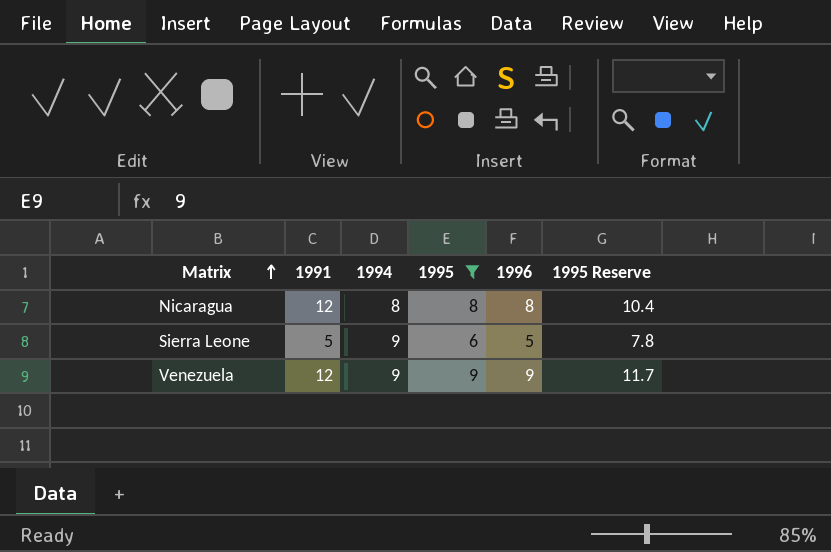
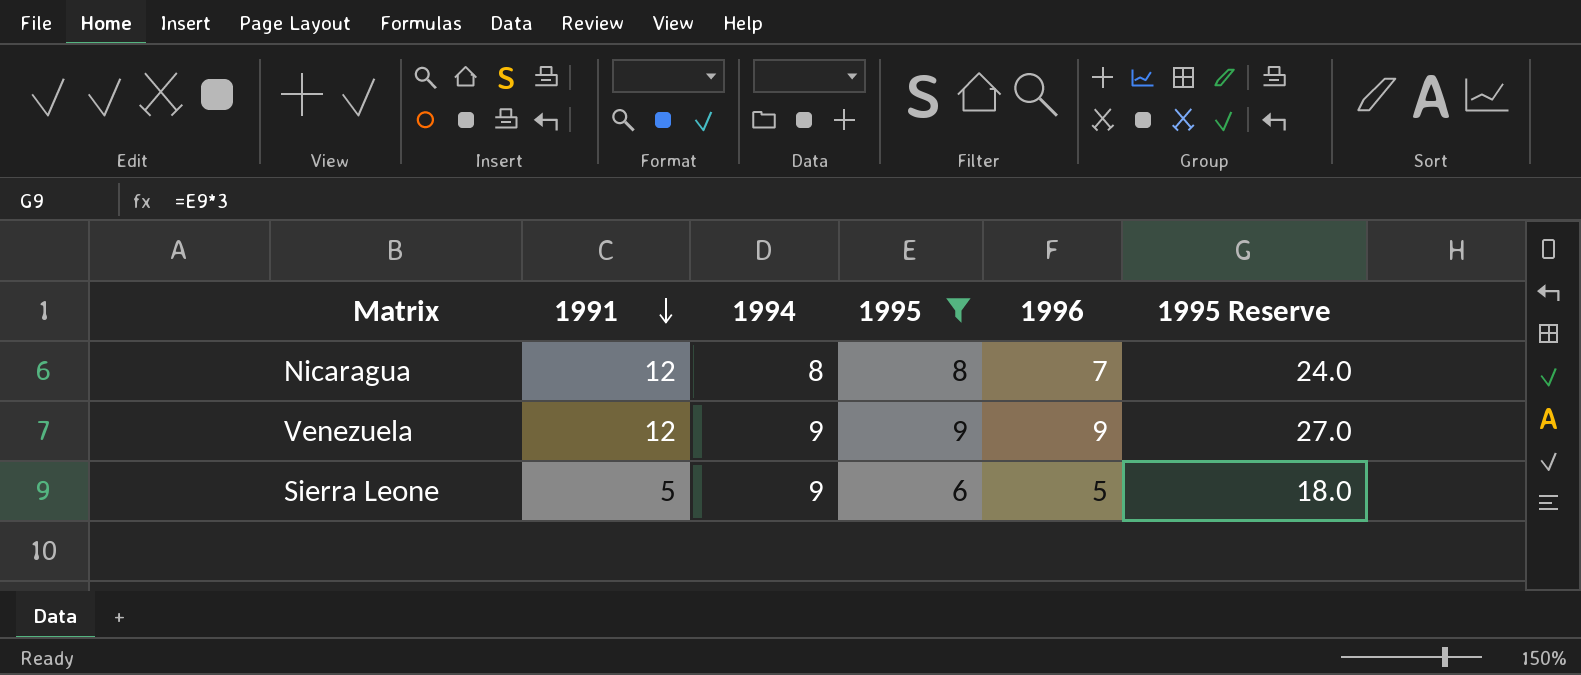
row order: Matrix ascending -> 1991 descending
column 1995 Reserve | formula: [1995] * 1.3 -> [1995] * 3
Nicaragua | 1996: 8 -> 7

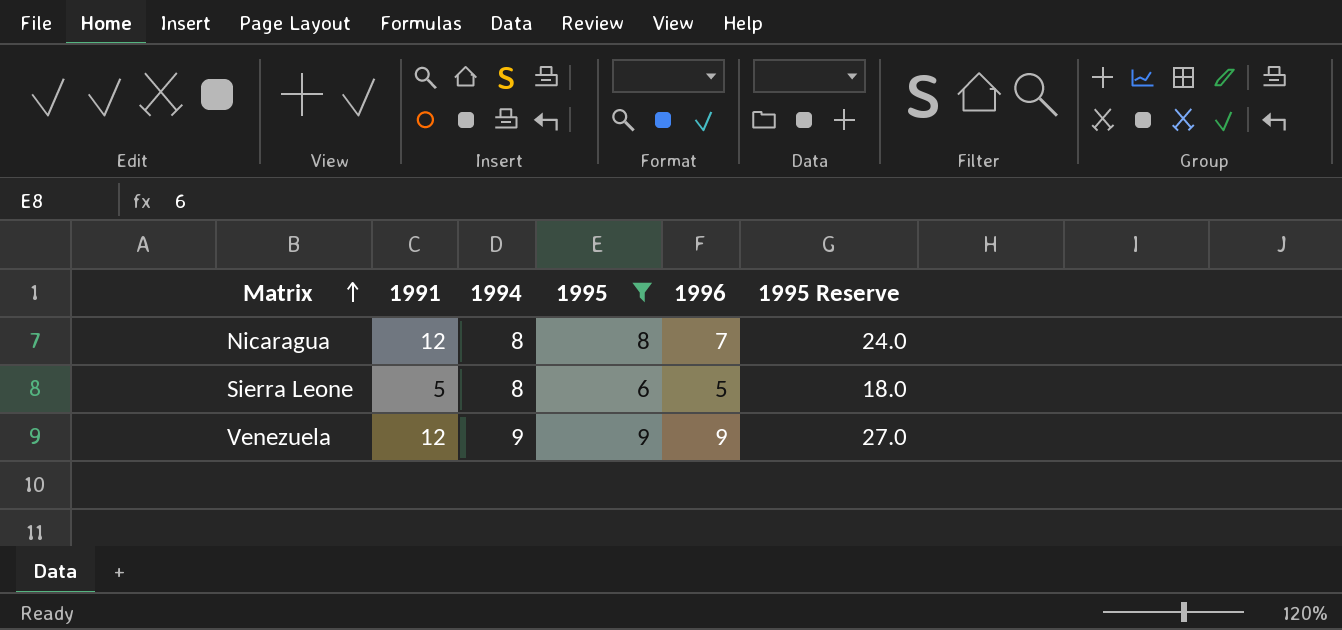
row order: 1991 descending -> Matrix ascending
Sierra Leone | 1994: 9 -> 8

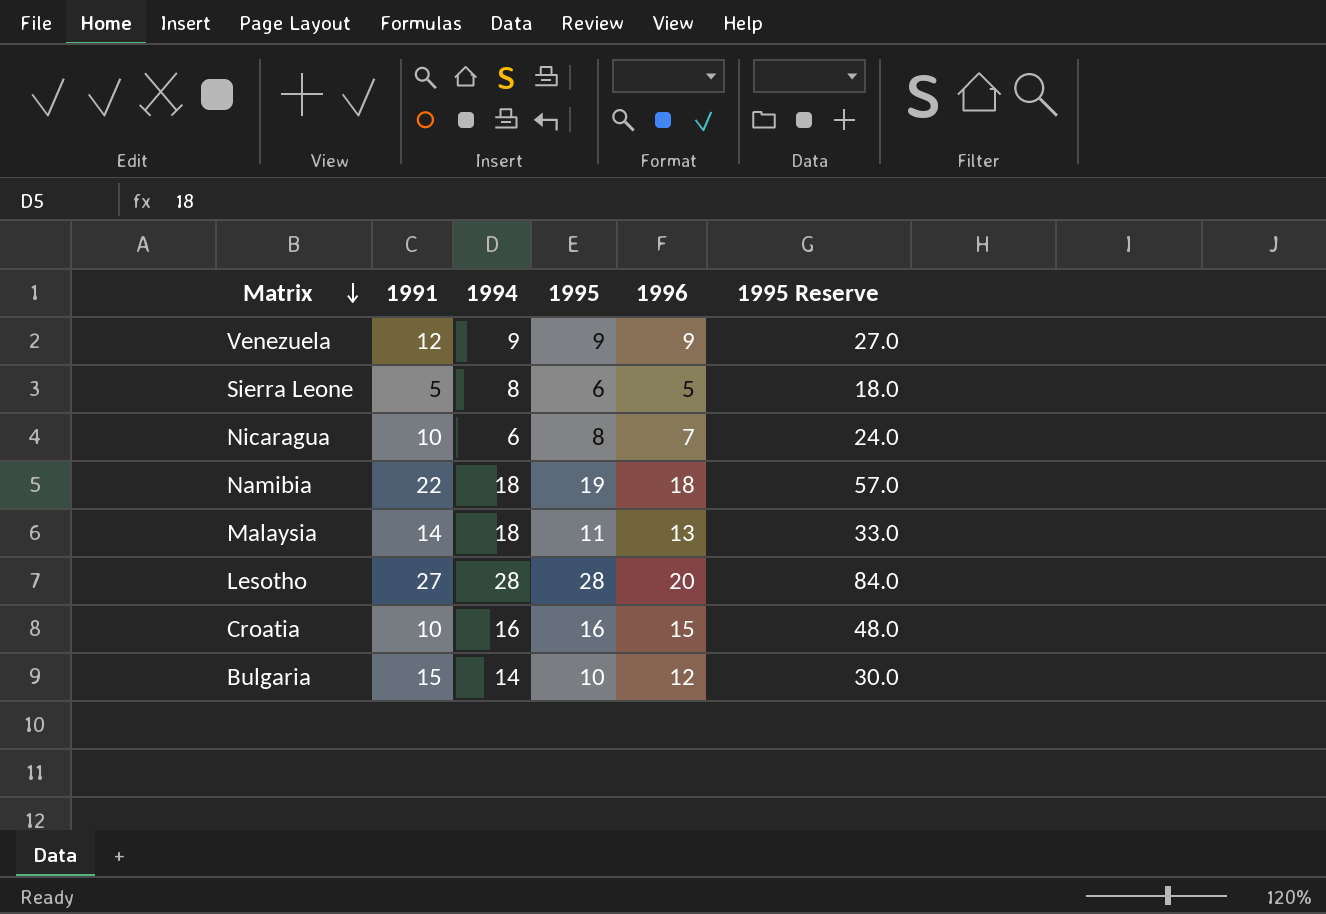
filter: 1995 <= 9 -> none
row order: Matrix ascending -> Matrix descending
Nicaragua | 1991: 12 -> 10
Nicaragua | 1994: 8 -> 6

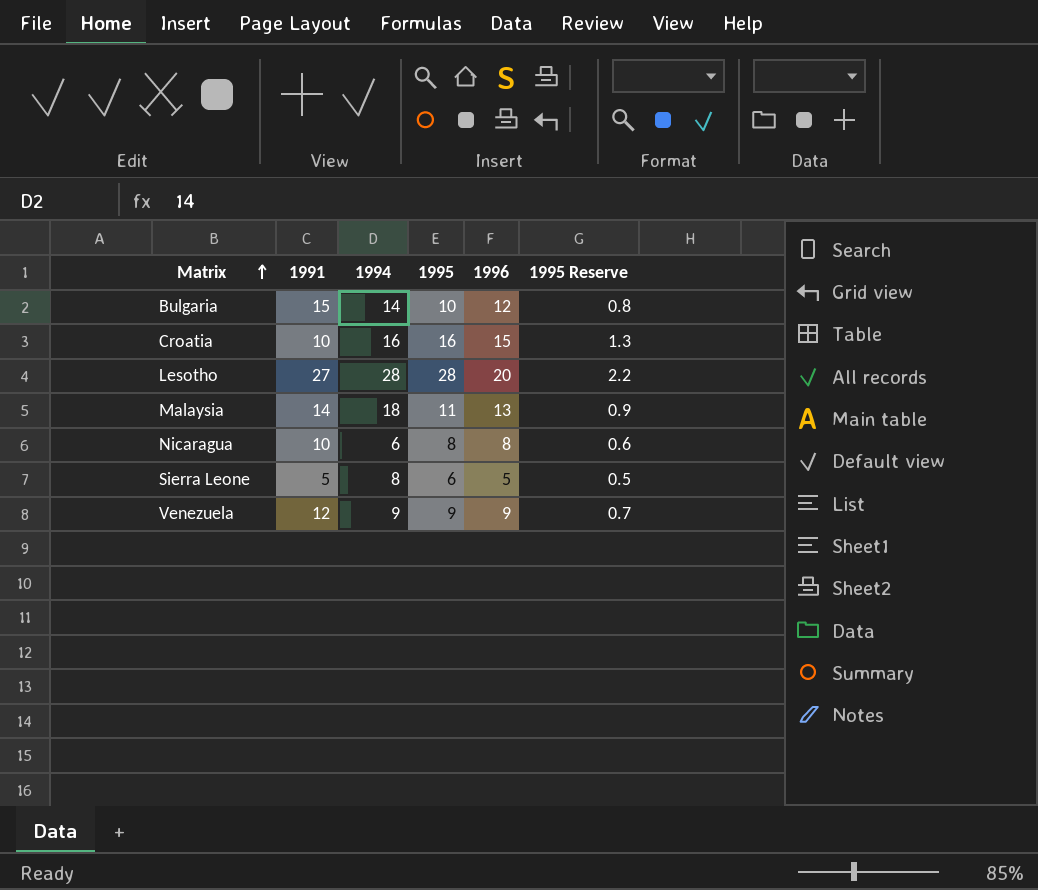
row order: Matrix descending -> Matrix ascending
column 1995 Reserve | formula: [1995] * 3 -> [1995] * 0.08
row Namibia: 22 | 18 | 19 | 18 | 57.0 -> none
Nicaragua | 1996: 7 -> 8

